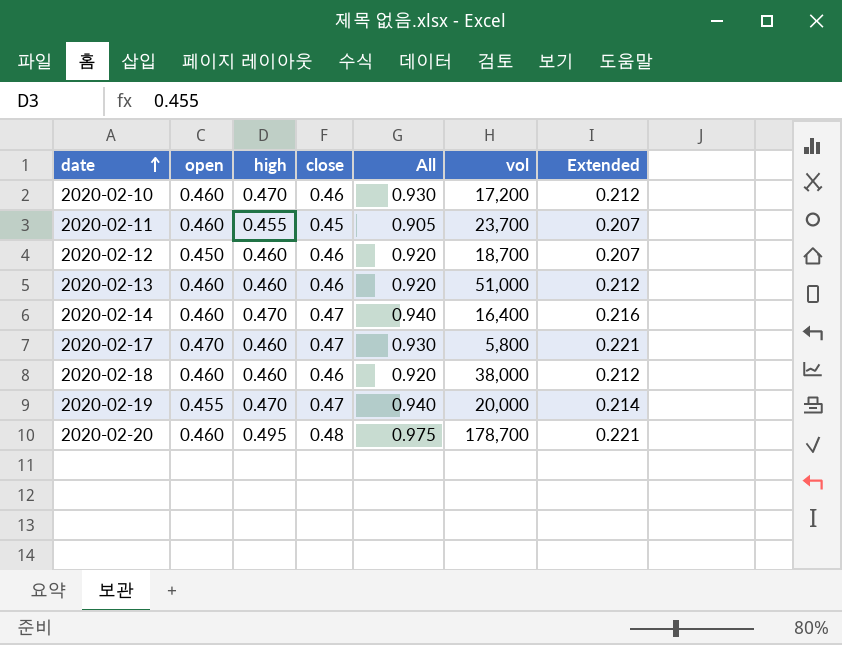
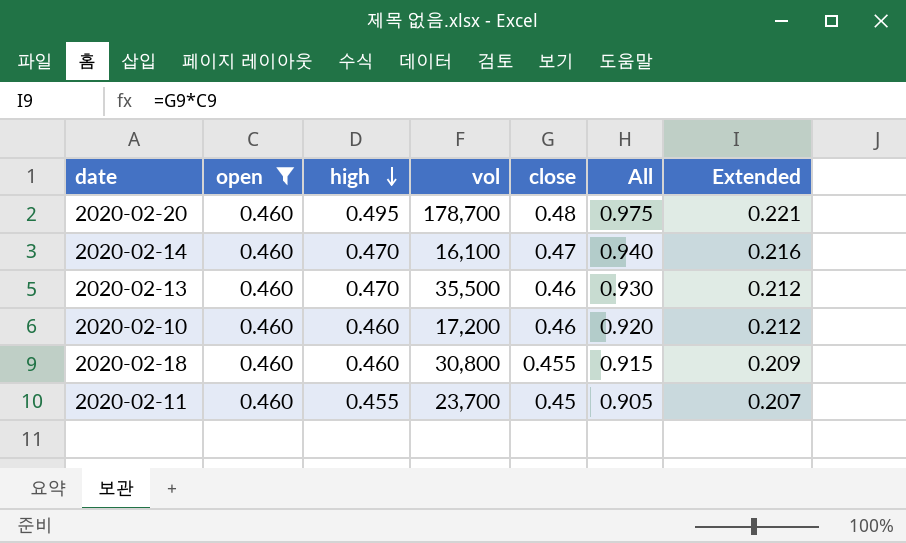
filter: none -> open = 0.460
row order: date ascending -> high descending
column vol | position: 6 -> 4
2020-02-14 | vol: 16,400 -> 16,100
2020-02-13 | high: 0.460 -> 0.470
2020-02-13 | vol: 51,000 -> 35,500
2020-02-13 | All: 0.920 -> 0.930
2020-02-10 | high: 0.470 -> 0.460
2020-02-10 | All: 0.930 -> 0.920
2020-02-18 | vol: 38,000 -> 30,800
2020-02-18 | close: 0.46 -> 0.455
2020-02-18 | All: 0.920 -> 0.915
2020-02-18 | Extended: 0.212 -> 0.209

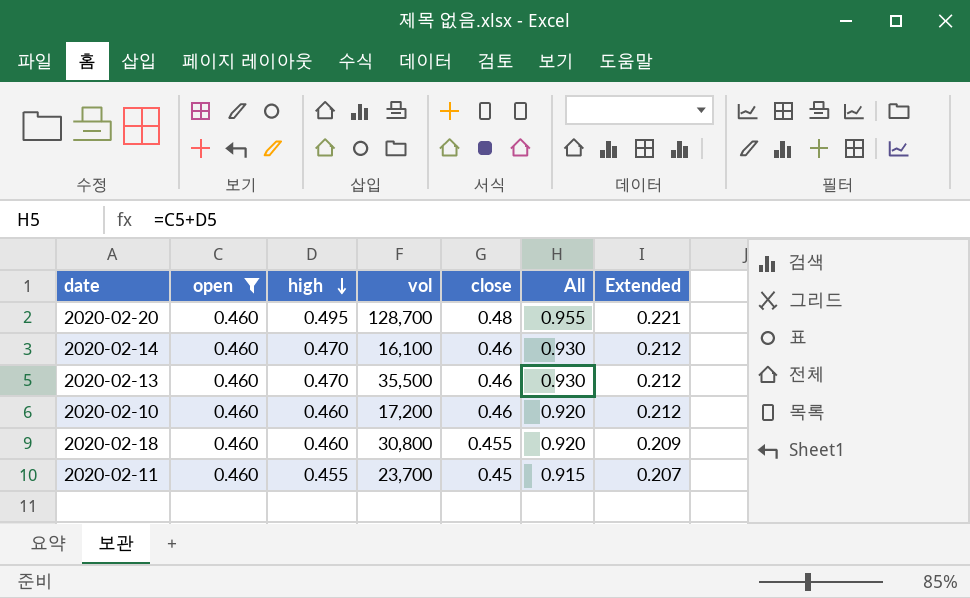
column All | formula: [high] + [close] -> [open] + [high]
2020-02-20 | vol: 178,700 -> 128,700
2020-02-14 | close: 0.47 -> 0.46
2020-02-14 | Extended: 0.216 -> 0.212

